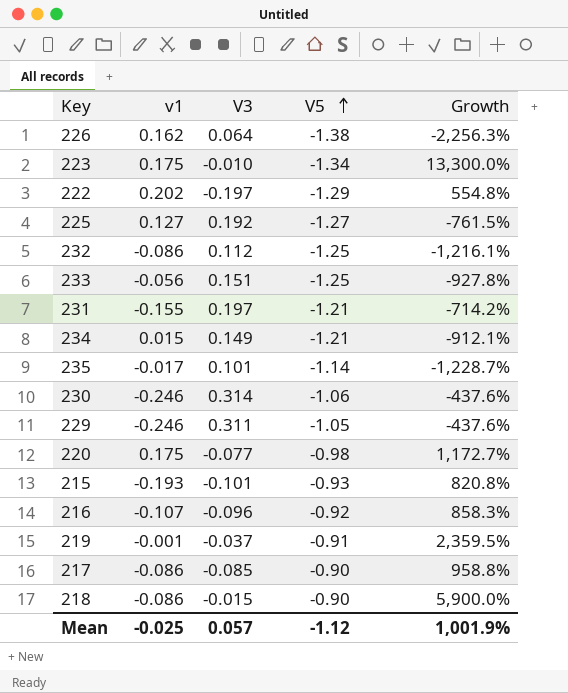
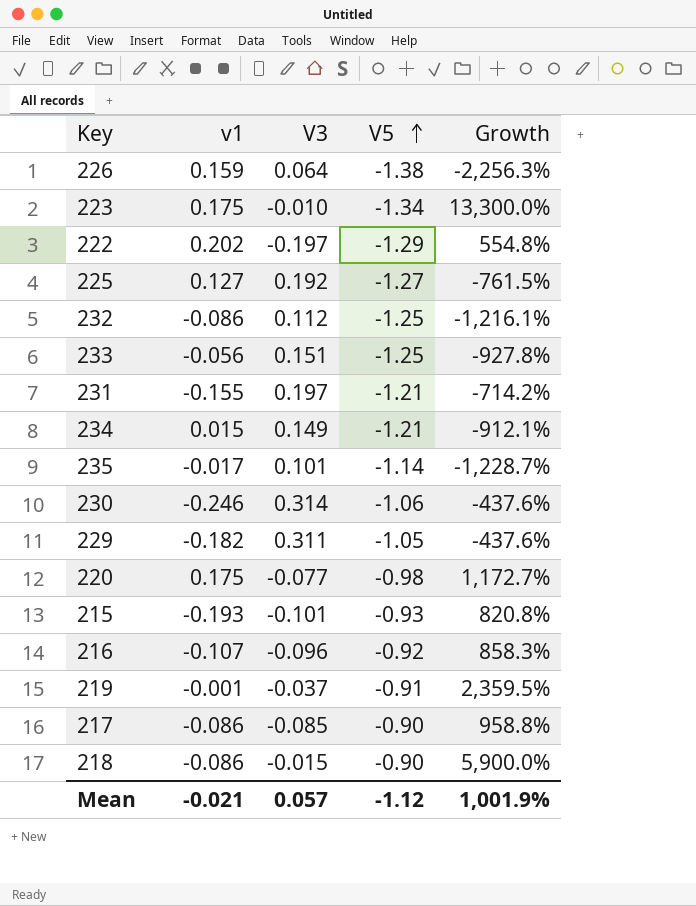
226 | v1: 0.162 -> 0.159
229 | v1: -0.246 -> -0.182
Mean | v1: -0.025 -> -0.021

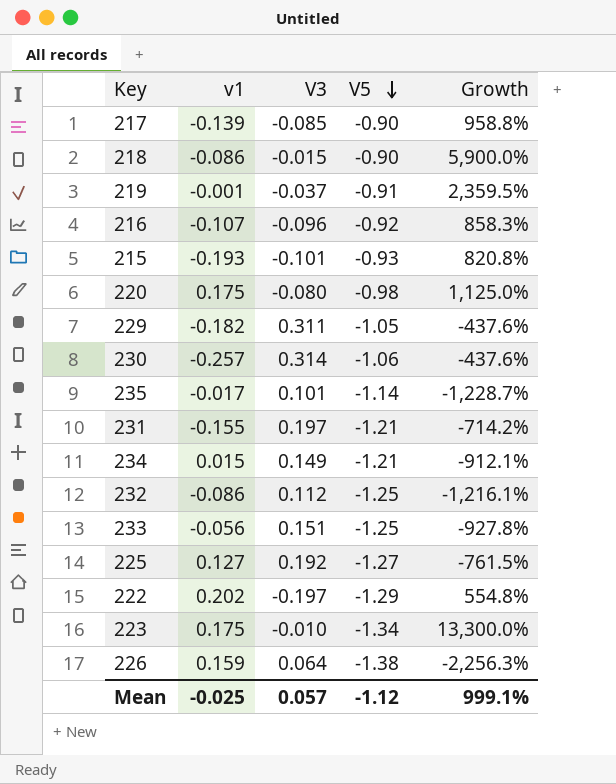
row order: V5 ascending -> V5 descending
217 | v1: -0.086 -> -0.139
220 | V3: -0.077 -> -0.080
220 | Growth: 1,172.7% -> 1,125.0%
230 | v1: -0.246 -> -0.257
Mean | v1: -0.021 -> -0.025
Mean | Growth: 1,001.9% -> 999.1%

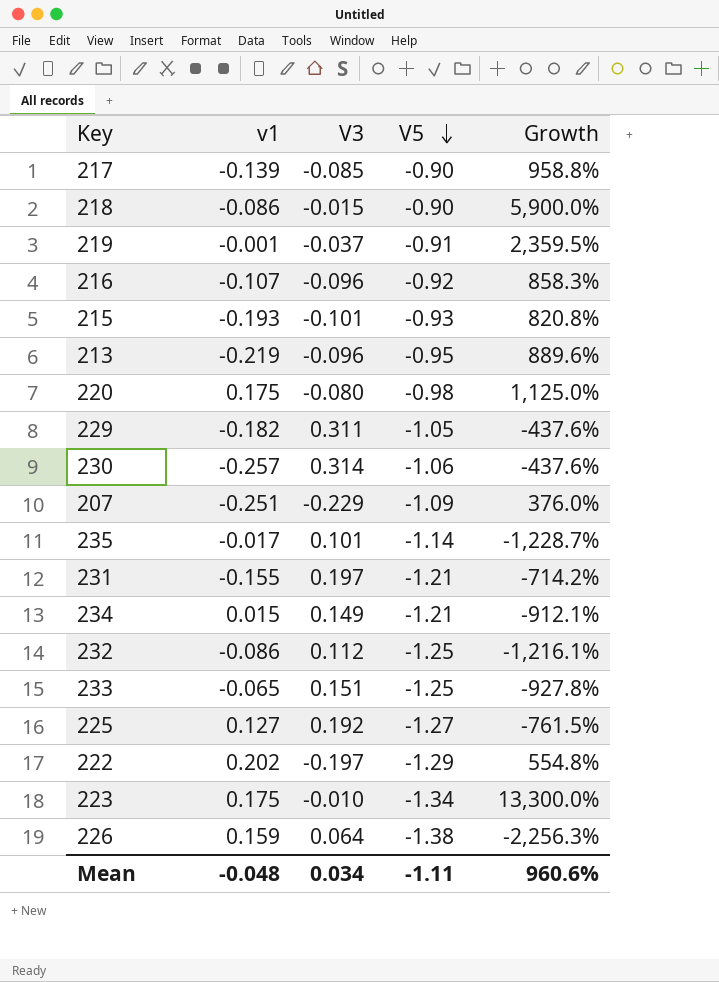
row 213: none -> -0.219 | -0.096 | -0.95 | 889.6%
row 207: none -> -0.251 | -0.229 | -1.09 | 376.0%
233 | v1: -0.056 -> -0.065
Mean | v1: -0.025 -> -0.048
Mean | V3: 0.057 -> 0.034
Mean | V5: -1.12 -> -1.11
Mean | Growth: 999.1% -> 960.6%

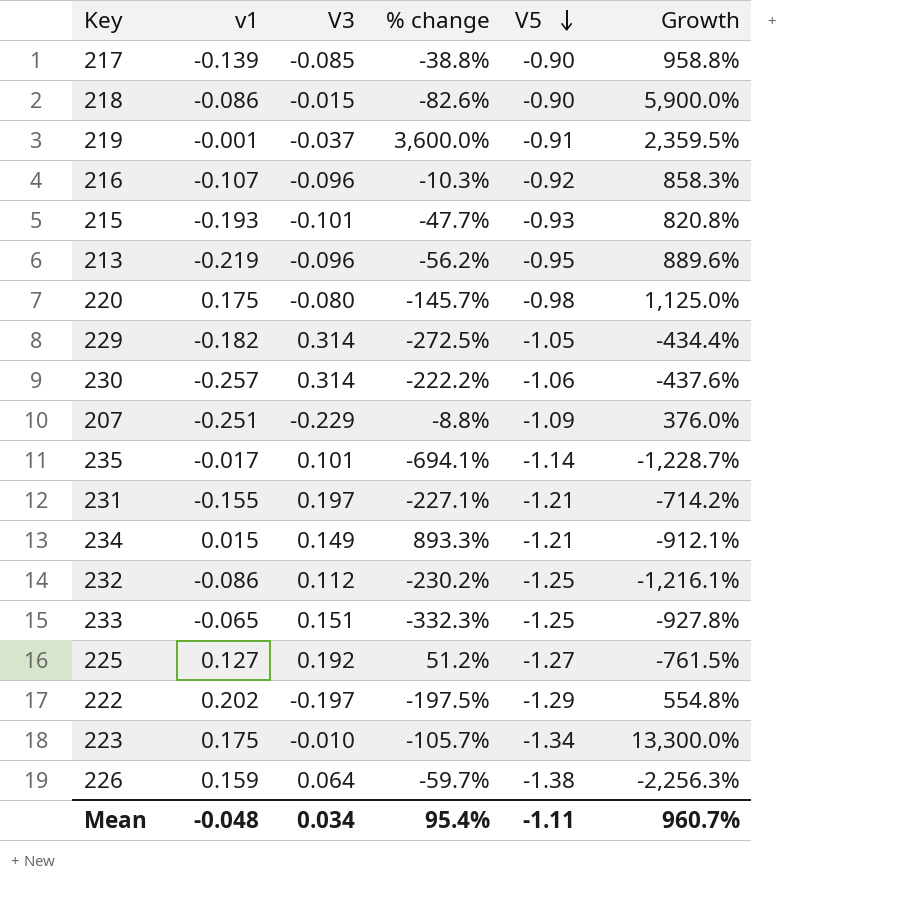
column % change | formula: none -> ([V3] - [v1]) / [v1]
229 | V3: 0.311 -> 0.314
229 | Growth: -437.6% -> -434.4%
Mean | Growth: 960.6% -> 960.7%

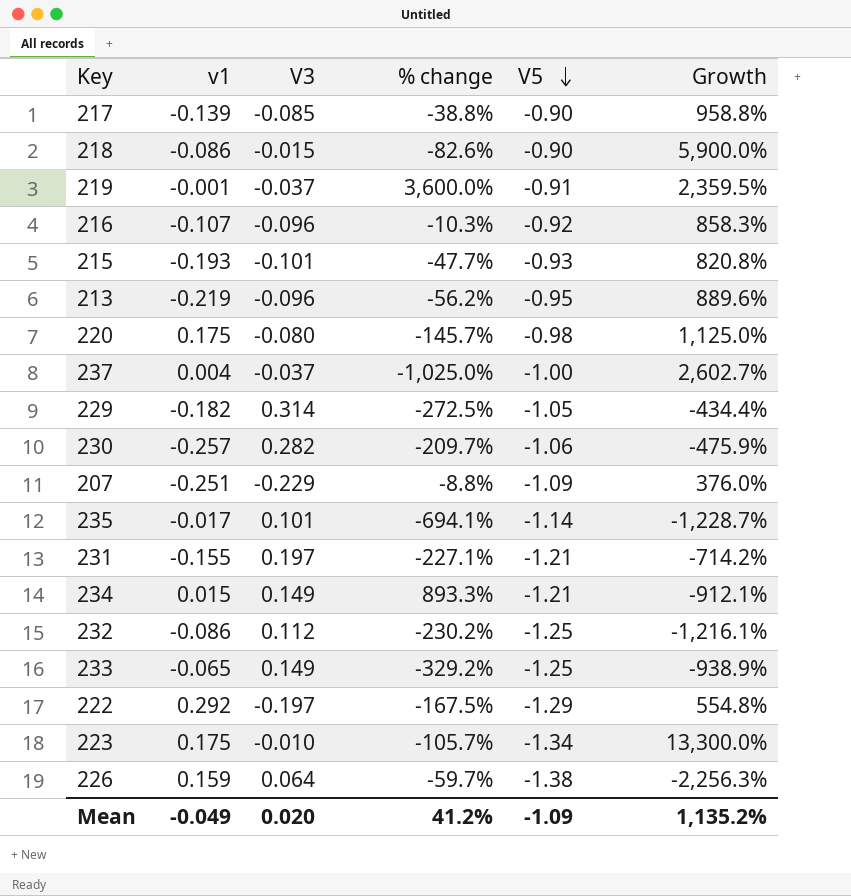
row 225: 0.127 | 0.192 | 51.2% | -1.27 | -761.5% -> none
row 237: none -> 0.004 | -0.037 | -1,025.0% | -1.00 | 2,602.7%
230 | V3: 0.314 -> 0.282
230 | % change: -222.2% -> -209.7%
230 | Growth: -437.6% -> -475.9%
233 | V3: 0.151 -> 0.149
233 | % change: -332.3% -> -329.2%
233 | Growth: -927.8% -> -938.9%
222 | v1: 0.202 -> 0.292
222 | % change: -197.5% -> -167.5%
Mean | v1: -0.048 -> -0.049
Mean | V3: 0.034 -> 0.020
Mean | % change: 95.4% -> 41.2%
Mean | V5: -1.11 -> -1.09
Mean | Growth: 960.7% -> 1,135.2%

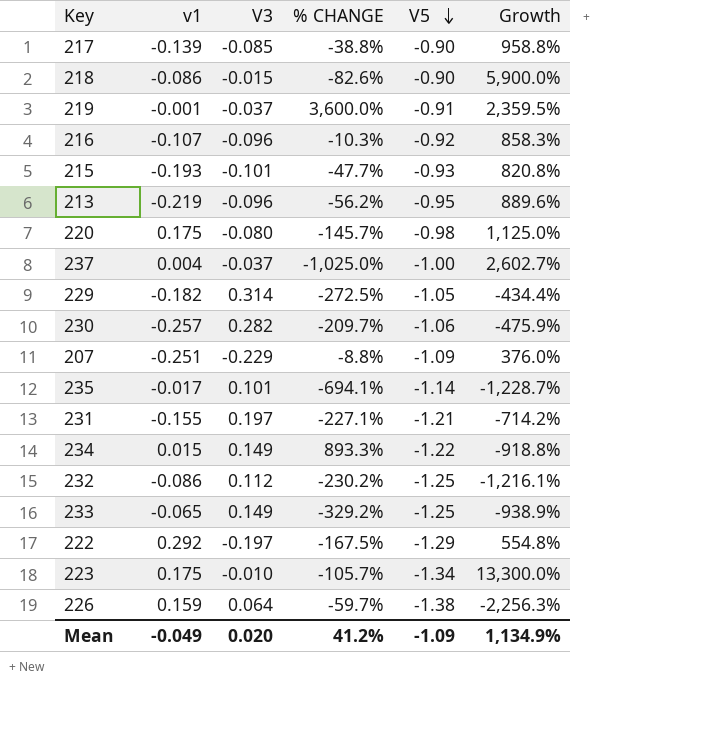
column name: % change -> % CHANGE
234 | V5: -1.21 -> -1.22
234 | Growth: -912.1% -> -918.8%
Mean | Growth: 1,135.2% -> 1,134.9%

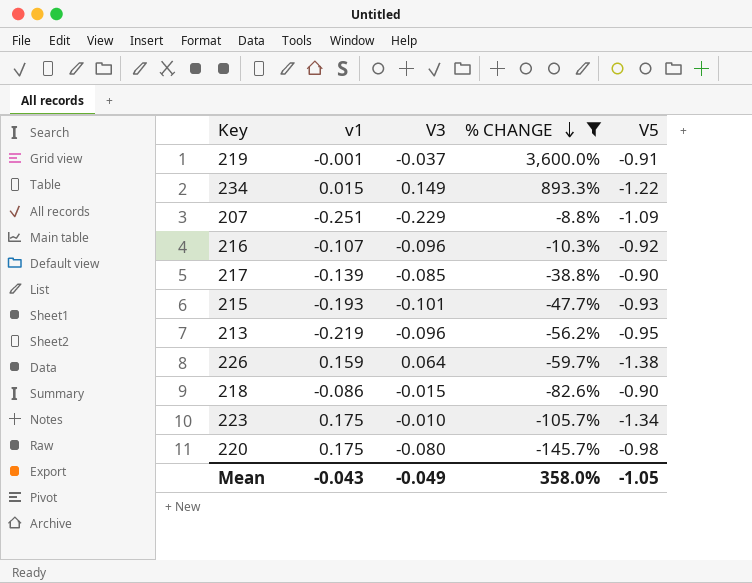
filter: none -> % CHANGE >= -145.7%
row order: V5 descending -> % CHANGE descending
column Growth | formula: ([V5] - [V3]) / [V3] -> none
Mean | v1: -0.049 -> -0.043
Mean | V3: 0.020 -> -0.049
Mean | % CHANGE: 41.2% -> 358.0%
Mean | V5: -1.09 -> -1.05

